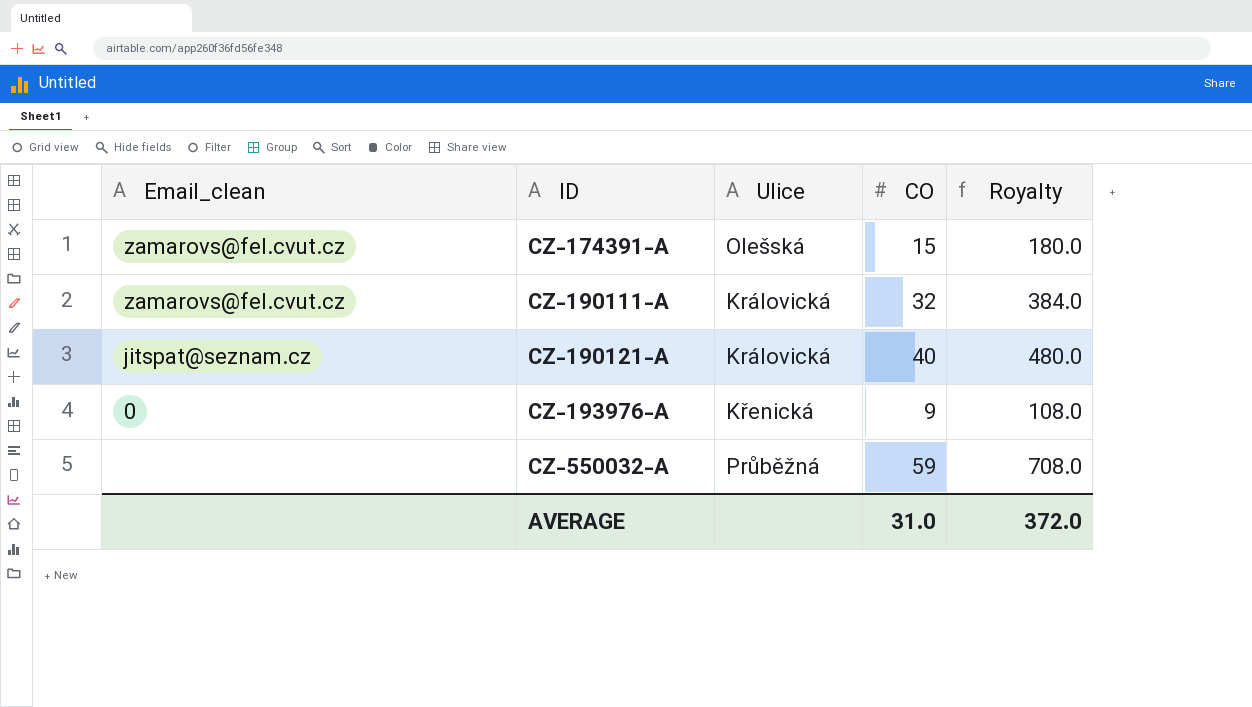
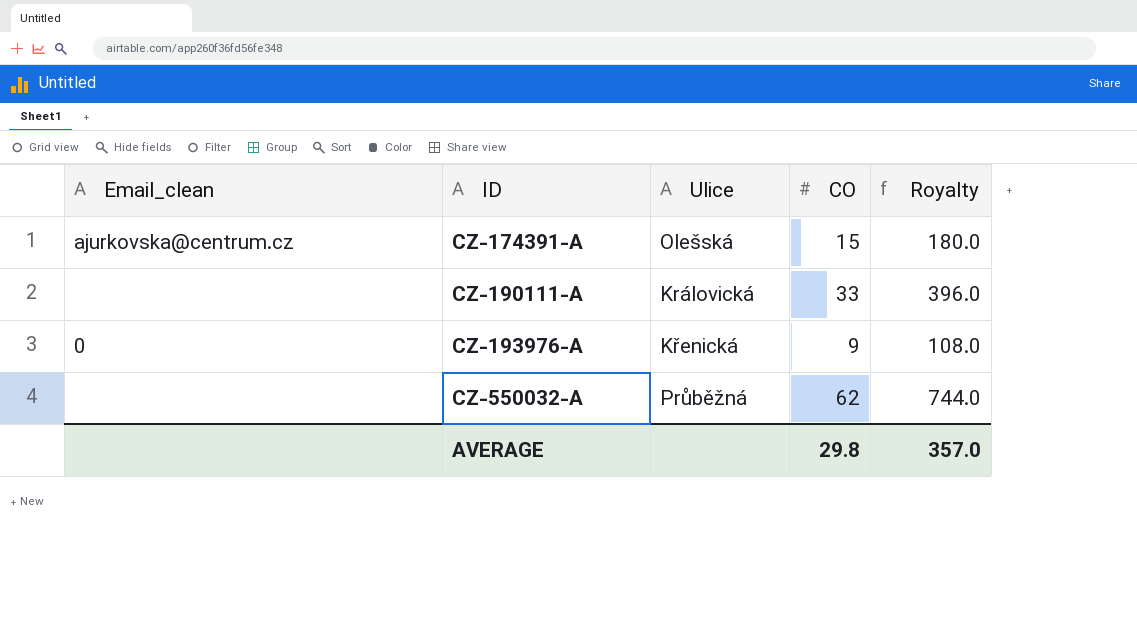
row CZ-190121-A: jitspat@seznam.cz | Královická | 40 | 480.0 -> none
CZ-174391-A | Email_clean: zamarovs@fel.cvut.cz -> ajurkovska@centrum.cz
CZ-190111-A | Email_clean: zamarovs@fel.cvut.cz -> none
CZ-190111-A | CO: 32 -> 33
CZ-190111-A | Royalty: 384.0 -> 396.0
CZ-550032-A | CO: 59 -> 62
CZ-550032-A | Royalty: 708.0 -> 744.0
AVERAGE | CO: 31.0 -> 29.8
AVERAGE | Royalty: 372.0 -> 357.0

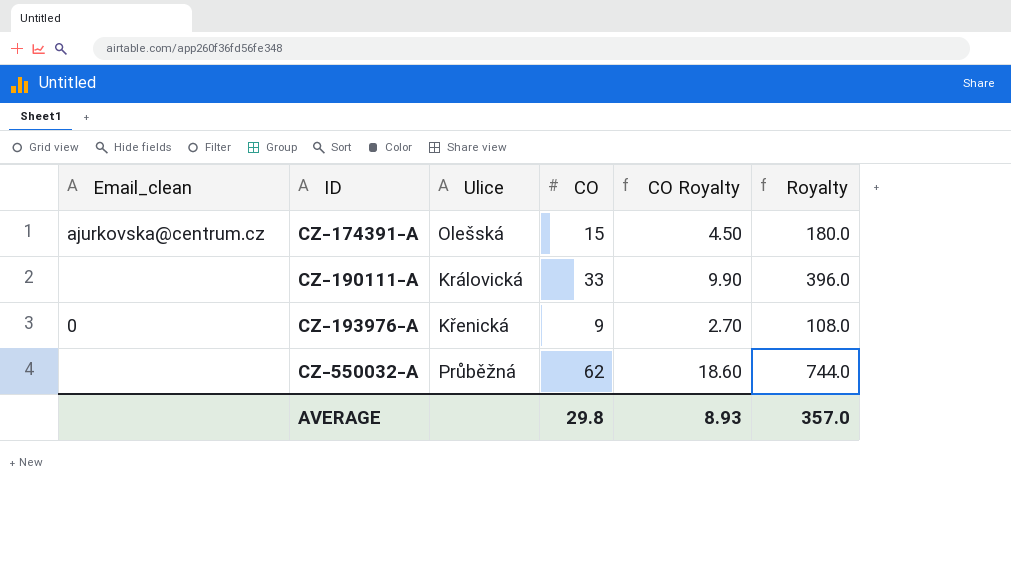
column CO Royalty | formula: none -> [CO] * 0.3

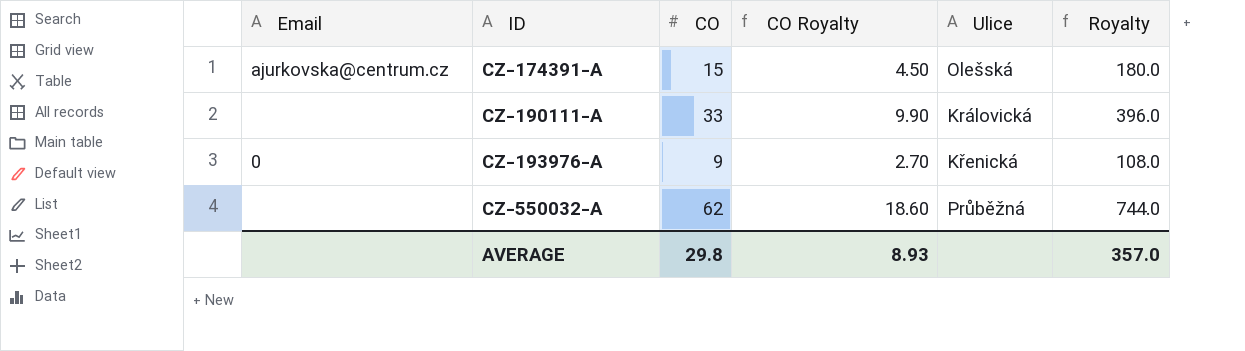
column name: Email_clean -> Email
column Ulice | position: 3 -> 5

